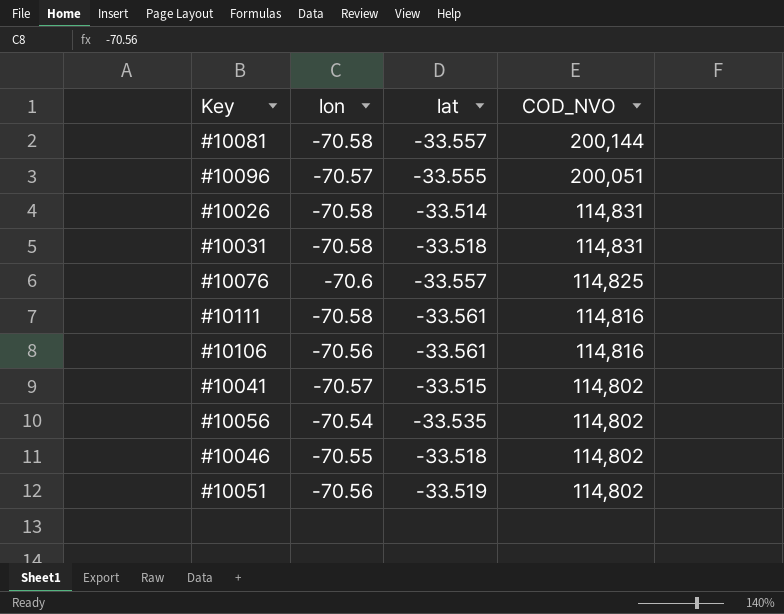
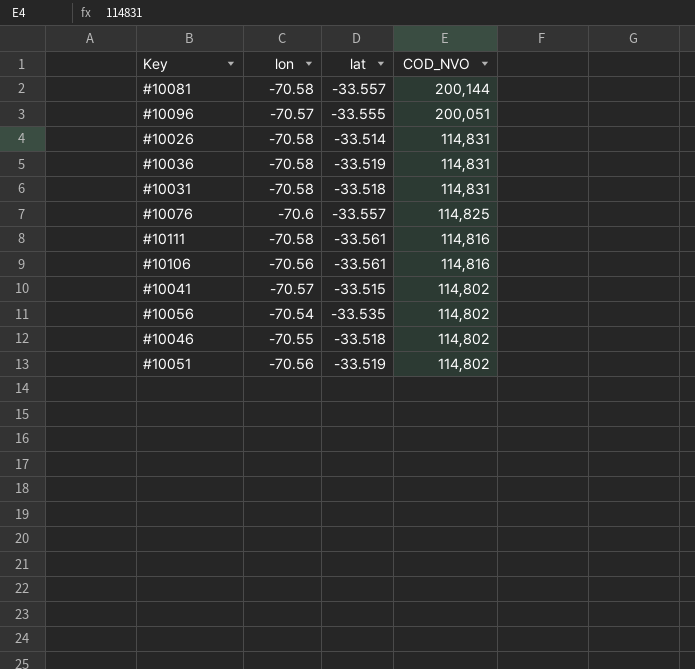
row #10036: none -> -70.58 | -33.519 | 114,831

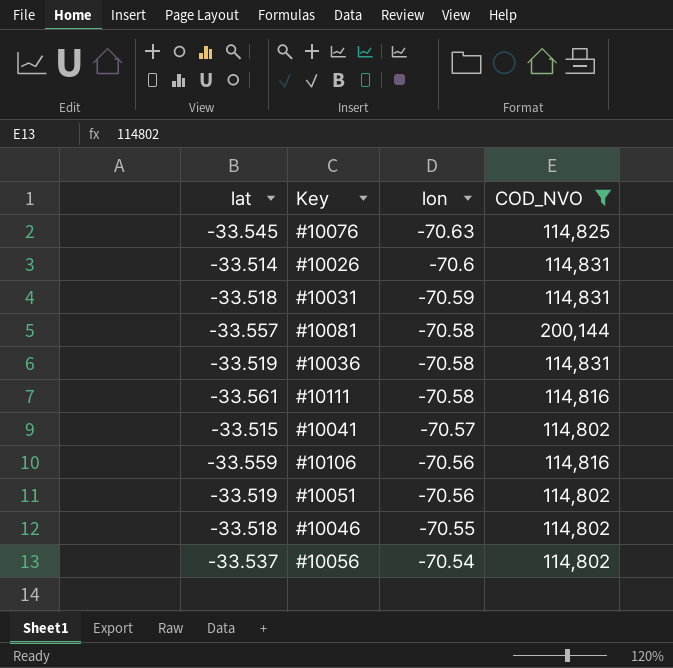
filter: none -> COD_NVO != 200,051
row order: COD_NVO descending -> lon ascending
column lat | position: 3 -> 1
#10076 | lat: -33.557 -> -33.545
#10076 | lon: -70.6 -> -70.63
#10026 | lon: -70.58 -> -70.6
#10031 | lon: -70.58 -> -70.59
#10106 | lat: -33.561 -> -33.559
#10056 | lat: -33.535 -> -33.537

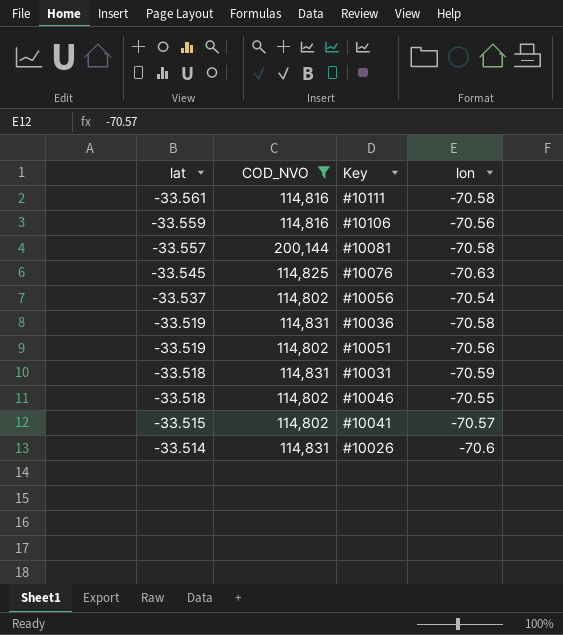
row order: lon ascending -> lat ascending
column COD_NVO | position: 4 -> 2

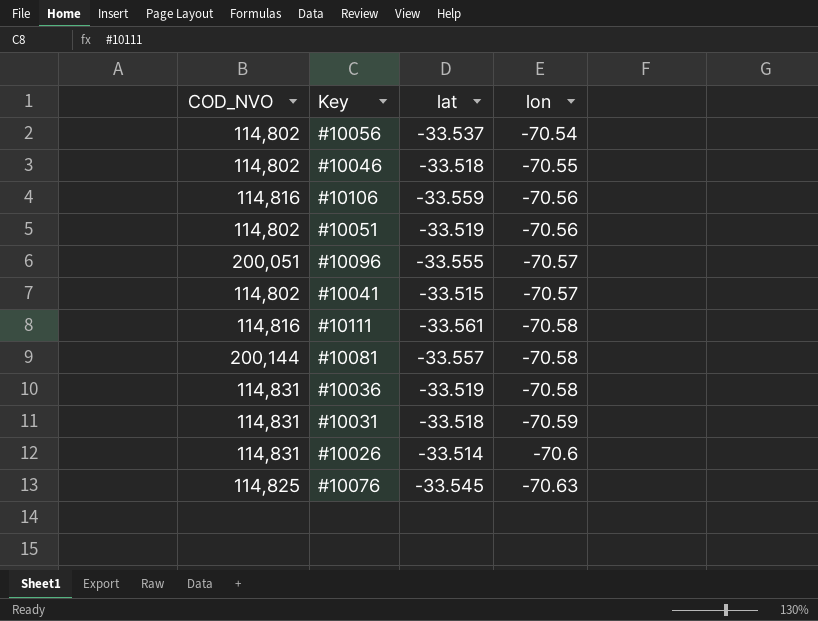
filter: COD_NVO != 200,051 -> none
row order: lat ascending -> lon descending
column lat | position: 1 -> 3

